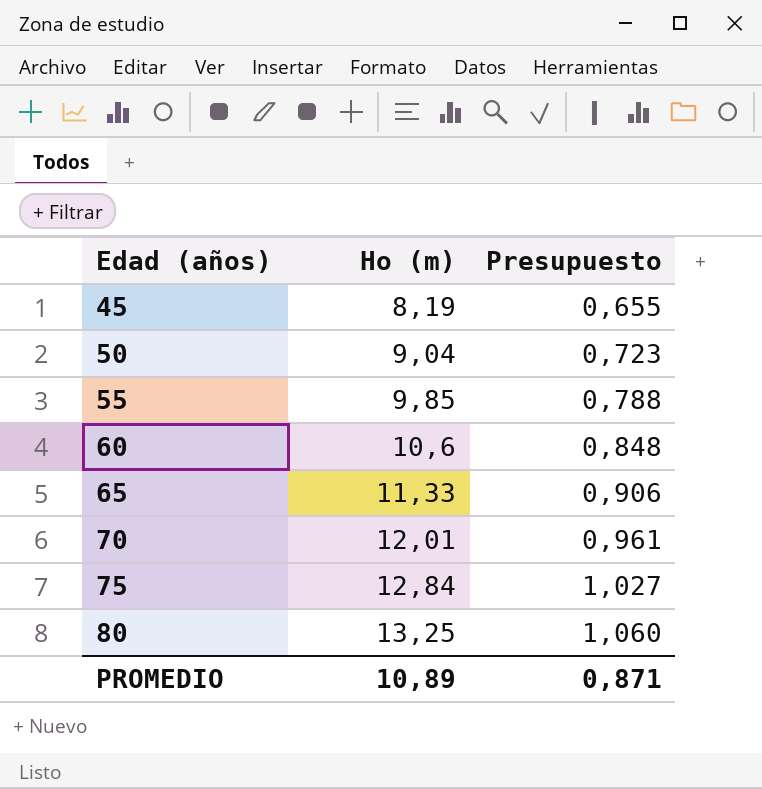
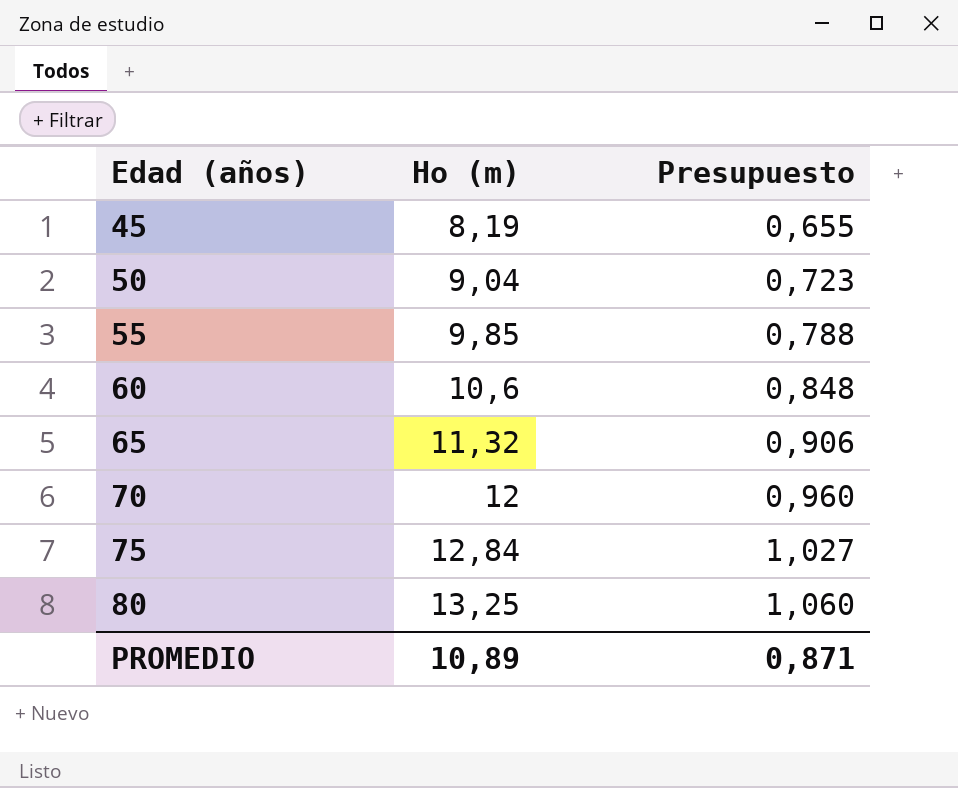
65 | Ho (m): 11,33 -> 11,32
70 | Ho (m): 12,01 -> 12
70 | Presupuesto: 0,961 -> 0,960

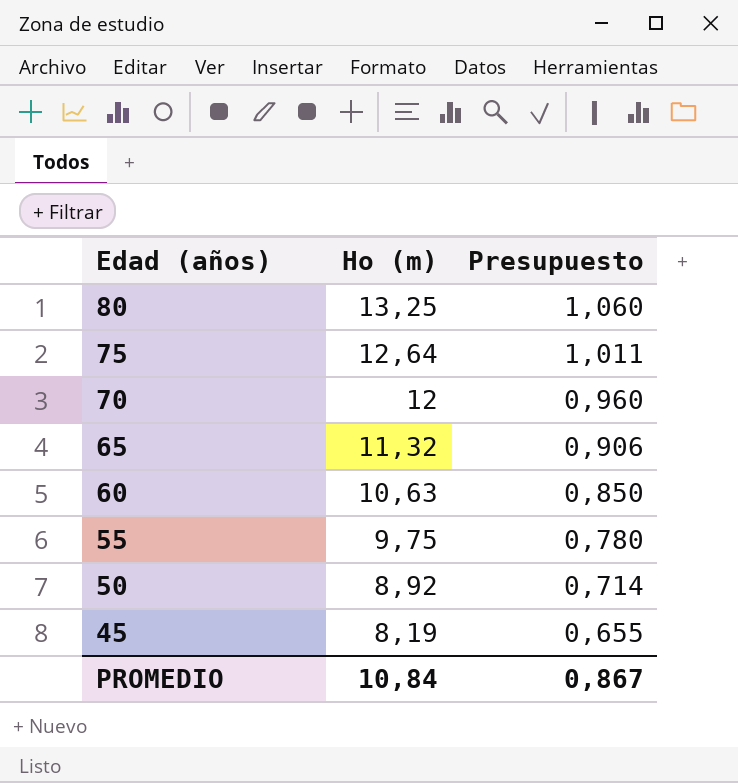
row order: Edad (años) ascending -> Edad (años) descending
75 | Ho (m): 12,84 -> 12,64
75 | Presupuesto: 1,027 -> 1,011
60 | Ho (m): 10,6 -> 10,63
60 | Presupuesto: 0,848 -> 0,850
55 | Ho (m): 9,85 -> 9,75
55 | Presupuesto: 0,788 -> 0,780
50 | Ho (m): 9,04 -> 8,92
50 | Presupuesto: 0,723 -> 0,714
PROMEDIO | Ho (m): 10,89 -> 10,84
PROMEDIO | Presupuesto: 0,871 -> 0,867

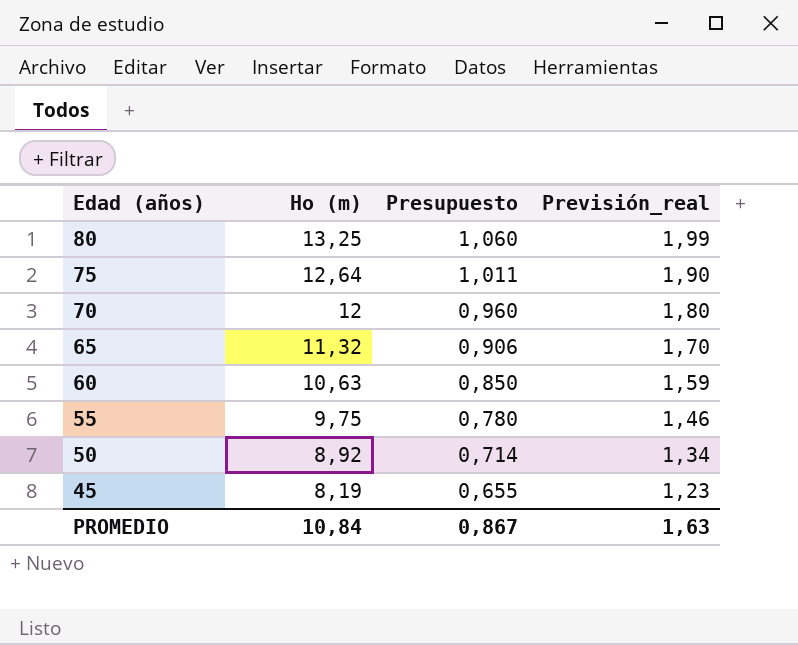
column Previsión_real | formula: none -> [Ho (m)] * 0,15

